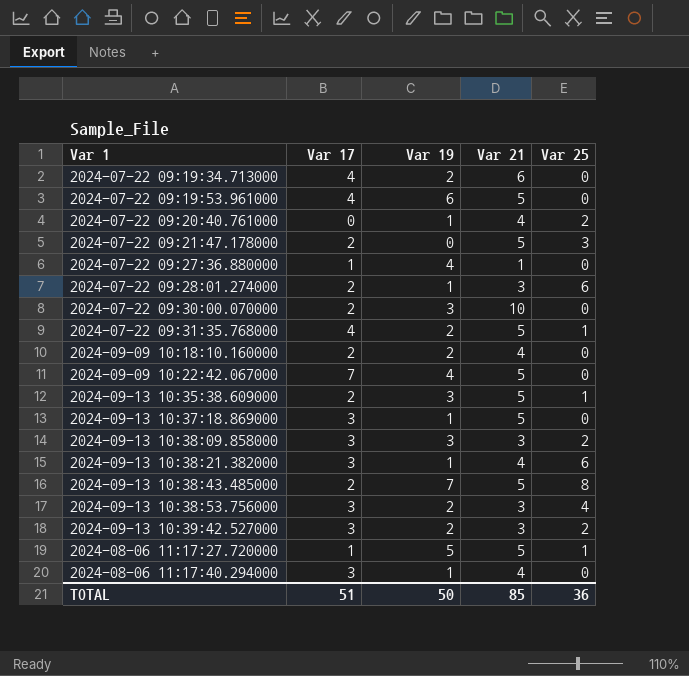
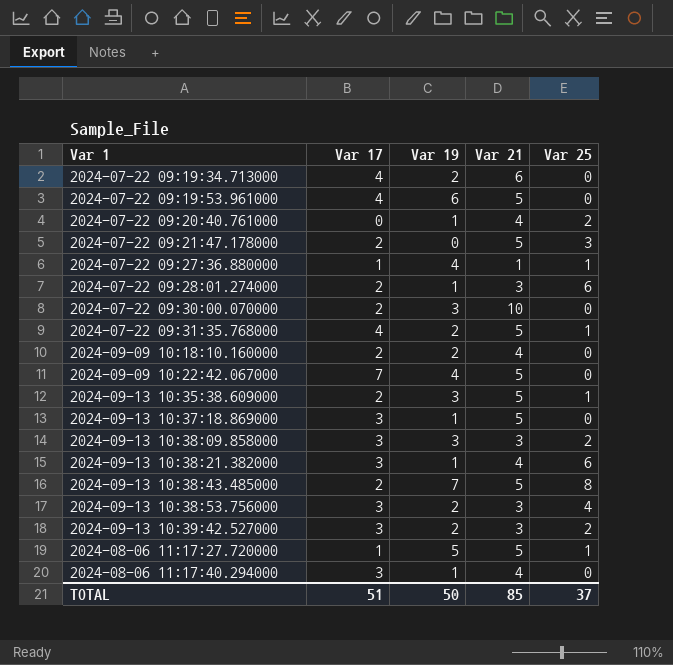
2024-07-22 09:27:36.880000 | Var 25: 0 -> 1
TOTAL | Var 25: 36 -> 37

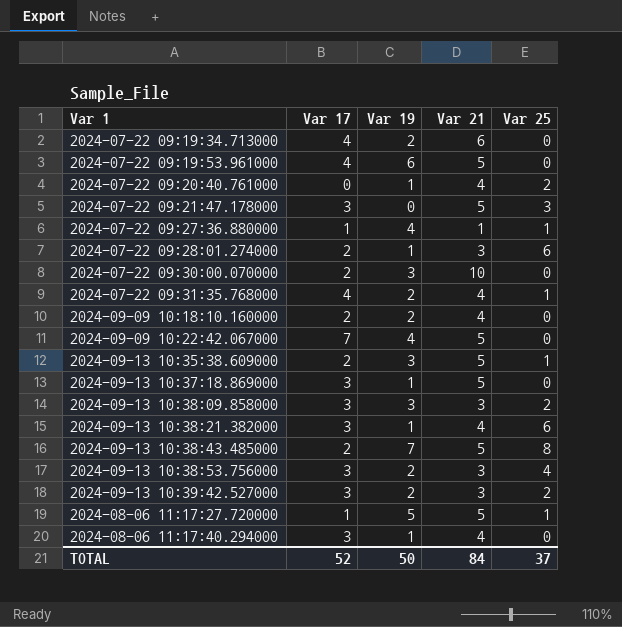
2024-07-22 09:21:47.178000 | Var 17: 2 -> 3
2024-07-22 09:31:35.768000 | Var 21: 5 -> 4
TOTAL | Var 17: 51 -> 52
TOTAL | Var 21: 85 -> 84

